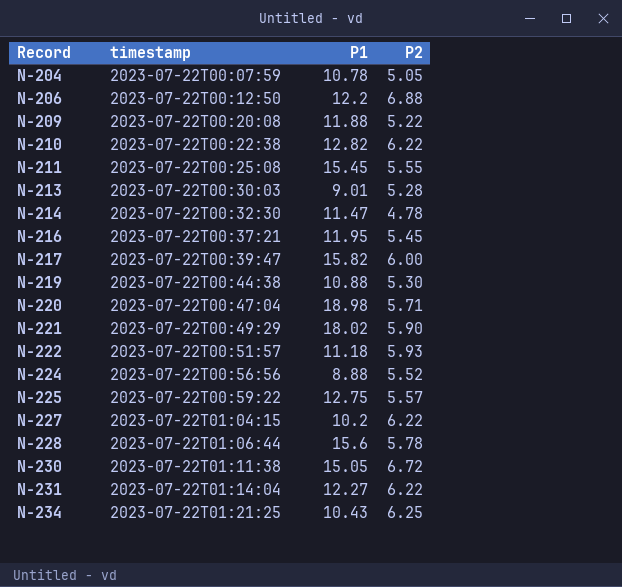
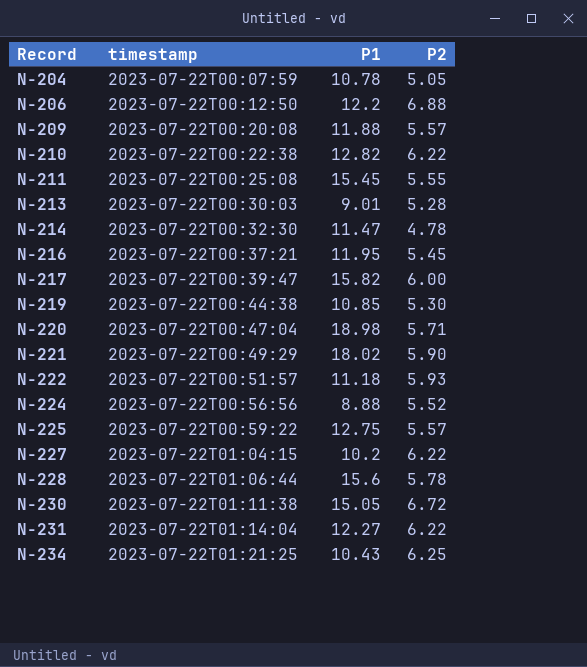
N-209 | P2: 5.22 -> 5.57
N-219 | P1: 10.88 -> 10.85

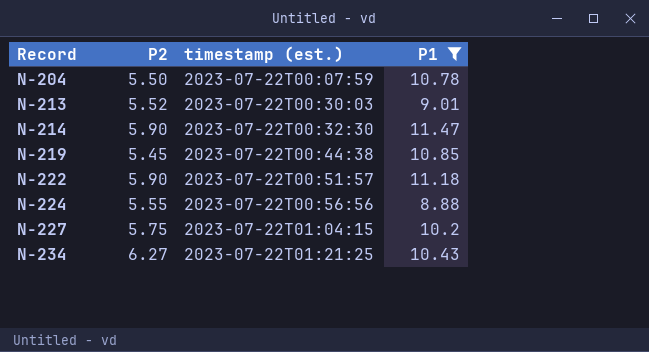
filter: none -> P1 <= 11.47
column P2 | position: 4 -> 2
column name: timestamp -> timestamp (est.)
N-204 | P2: 5.05 -> 5.50
N-213 | P2: 5.28 -> 5.52
N-214 | P2: 4.78 -> 5.90
N-219 | P2: 5.30 -> 5.45
N-222 | P2: 5.93 -> 5.90
N-224 | P2: 5.52 -> 5.55
N-227 | P2: 6.22 -> 5.75
N-234 | P2: 6.25 -> 6.27

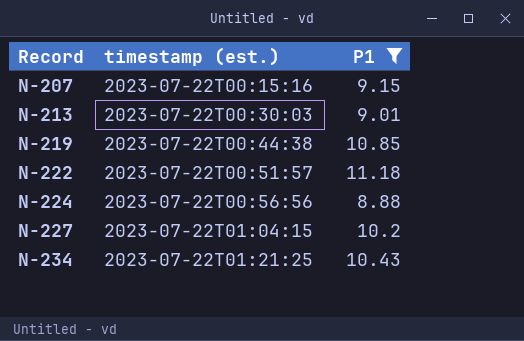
column P2 | position: 2 -> none
row N-204: 5.50 | 2023-07-22T00:07:59 | 10.78 -> none
row N-214: 5.90 | 2023-07-22T00:32:30 | 11.47 -> none
row N-207: none -> 2023-07-22T00:15:16 | 9.15

